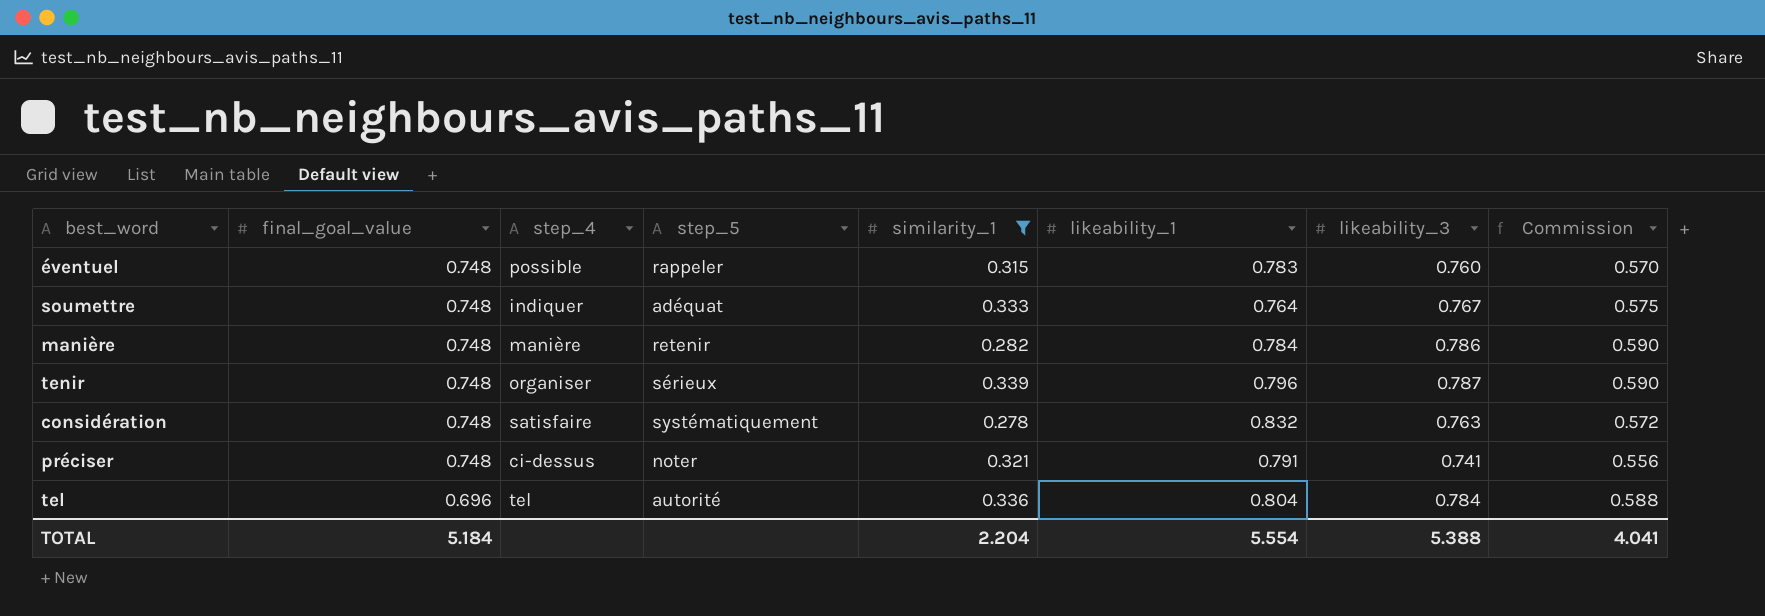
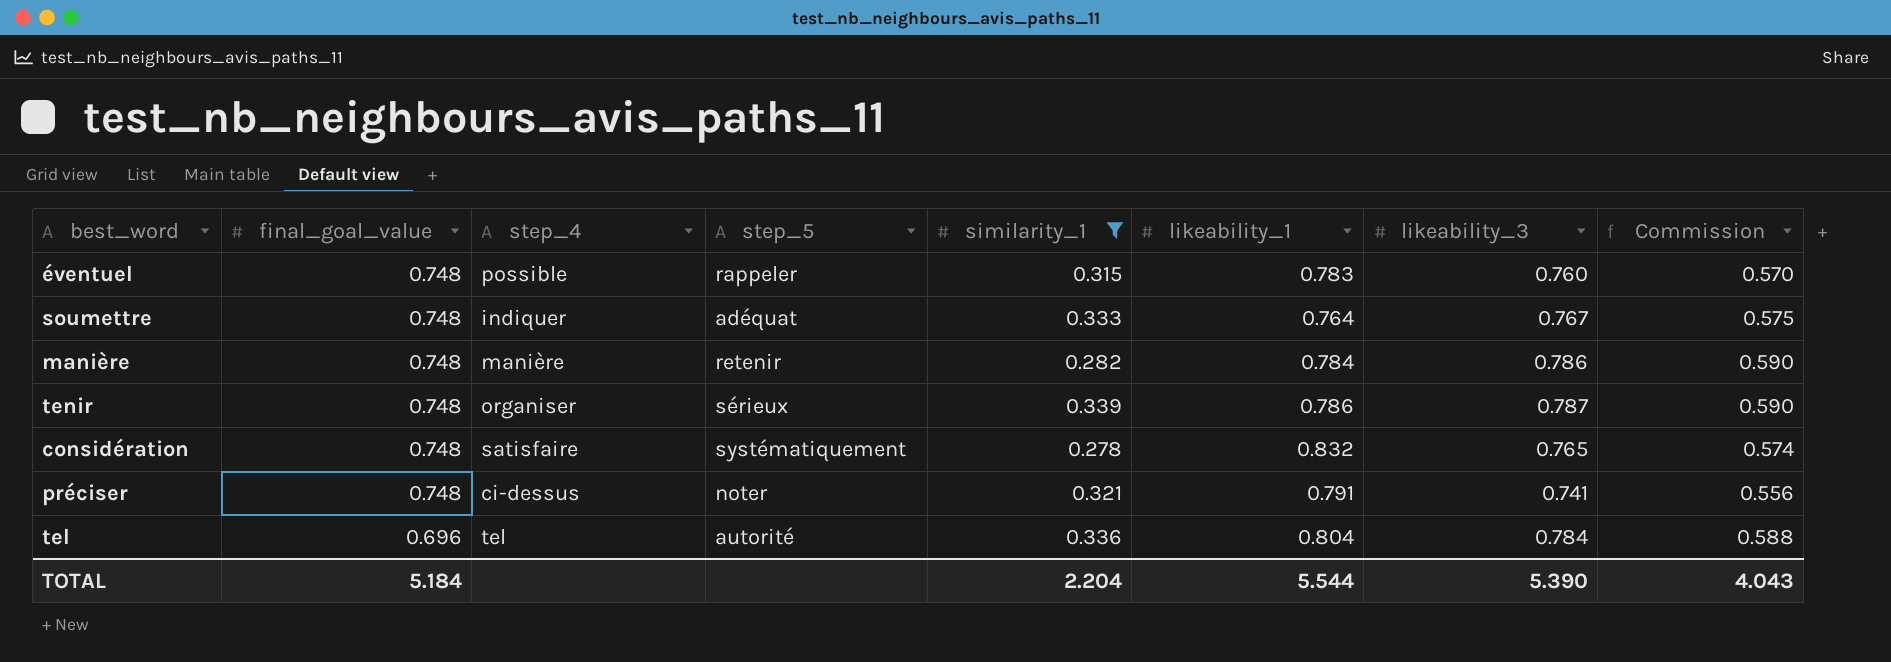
tenir | likeability_1: 0.796 -> 0.786
considération | likeability_3: 0.763 -> 0.765
considération | Commission: 0.572 -> 0.574
TOTAL | likeability_1: 5.554 -> 5.544
TOTAL | likeability_3: 5.388 -> 5.390
TOTAL | Commission: 4.041 -> 4.043

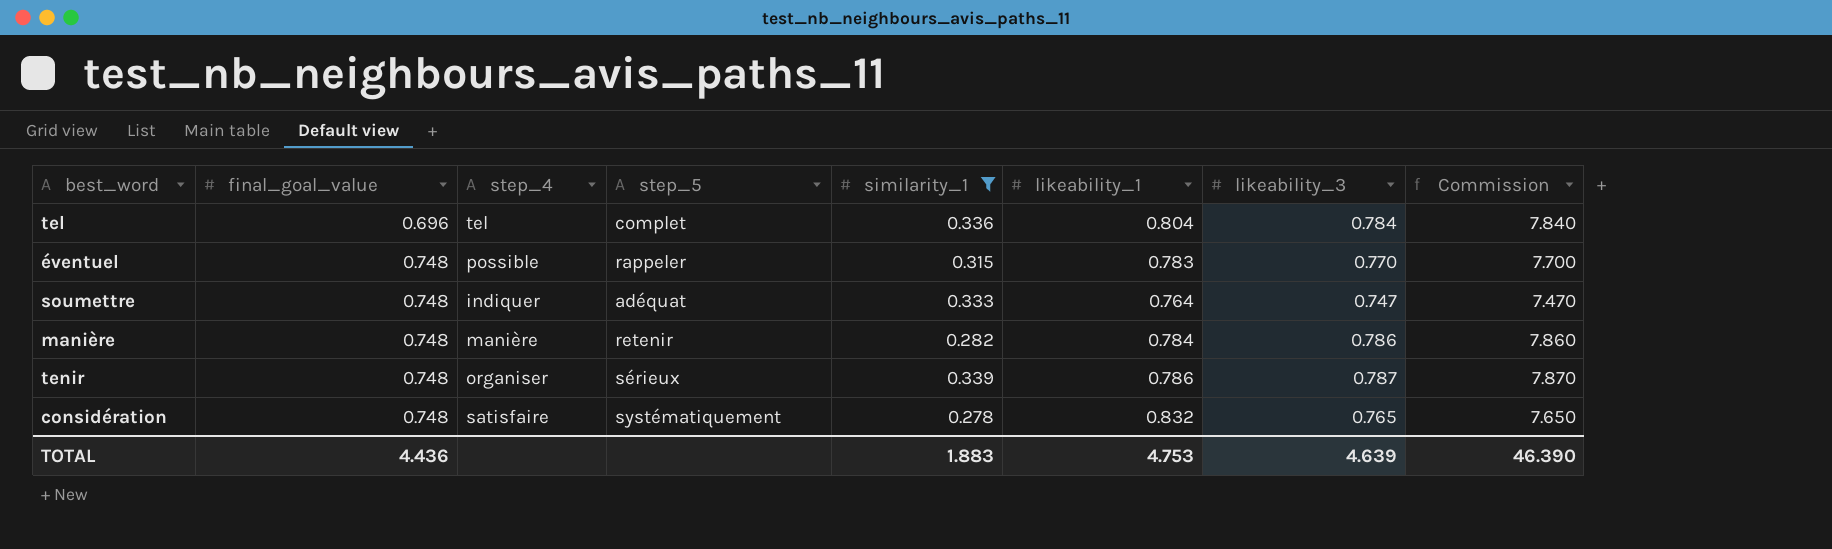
row order: final_goal_value descending -> final_goal_value ascending
column Commission | formula: [likeability_3] * 0.75 -> [likeability_3] * 10
row préciser: 0.748 | ci-dessus | noter | 0.321 | 0.791 | 0.741 | 0.556 -> none
tel | step_5: autorité -> complet
éventuel | likeability_3: 0.760 -> 0.770
soumettre | likeability_3: 0.767 -> 0.747
TOTAL | final_goal_value: 5.184 -> 4.436
TOTAL | similarity_1: 2.204 -> 1.883
TOTAL | likeability_1: 5.544 -> 4.753
TOTAL | likeability_3: 5.390 -> 4.639
TOTAL | Commission: 4.043 -> 46.390

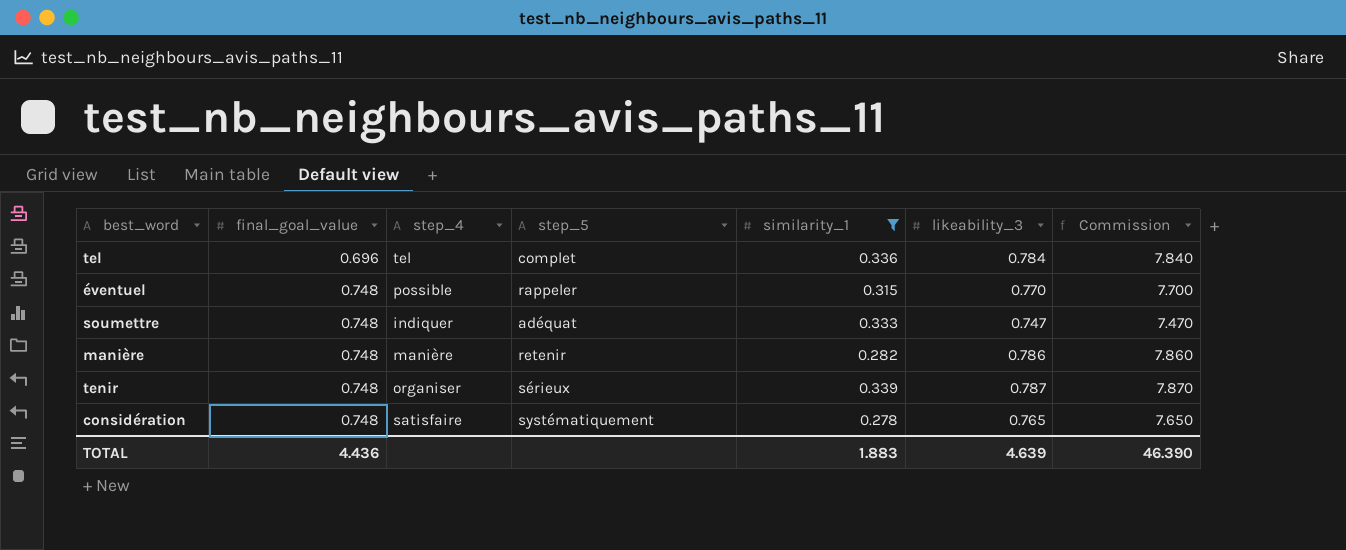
column likeability_1 | position: 6 -> none

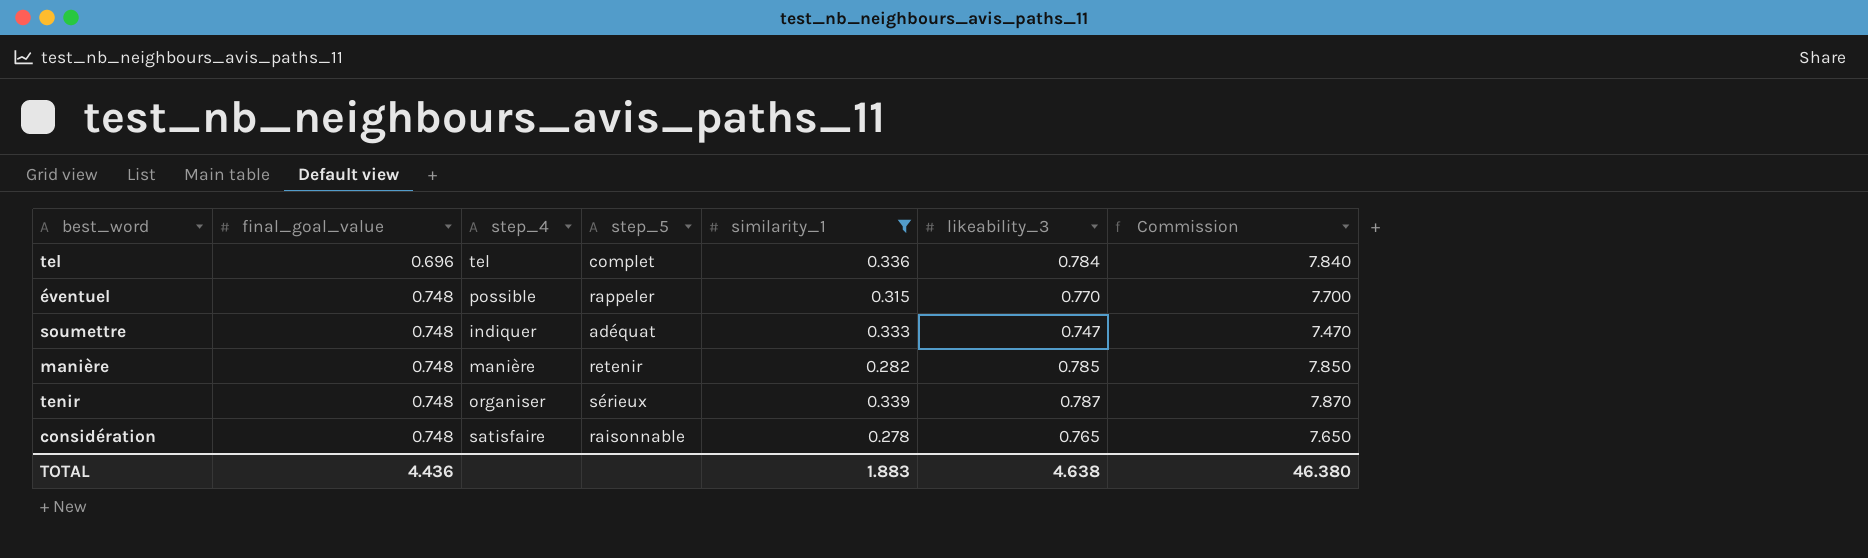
manière | likeability_3: 0.786 -> 0.785
manière | Commission: 7.860 -> 7.850
considération | step_5: systématiquement -> raisonnable
TOTAL | likeability_3: 4.639 -> 4.638
TOTAL | Commission: 46.390 -> 46.380

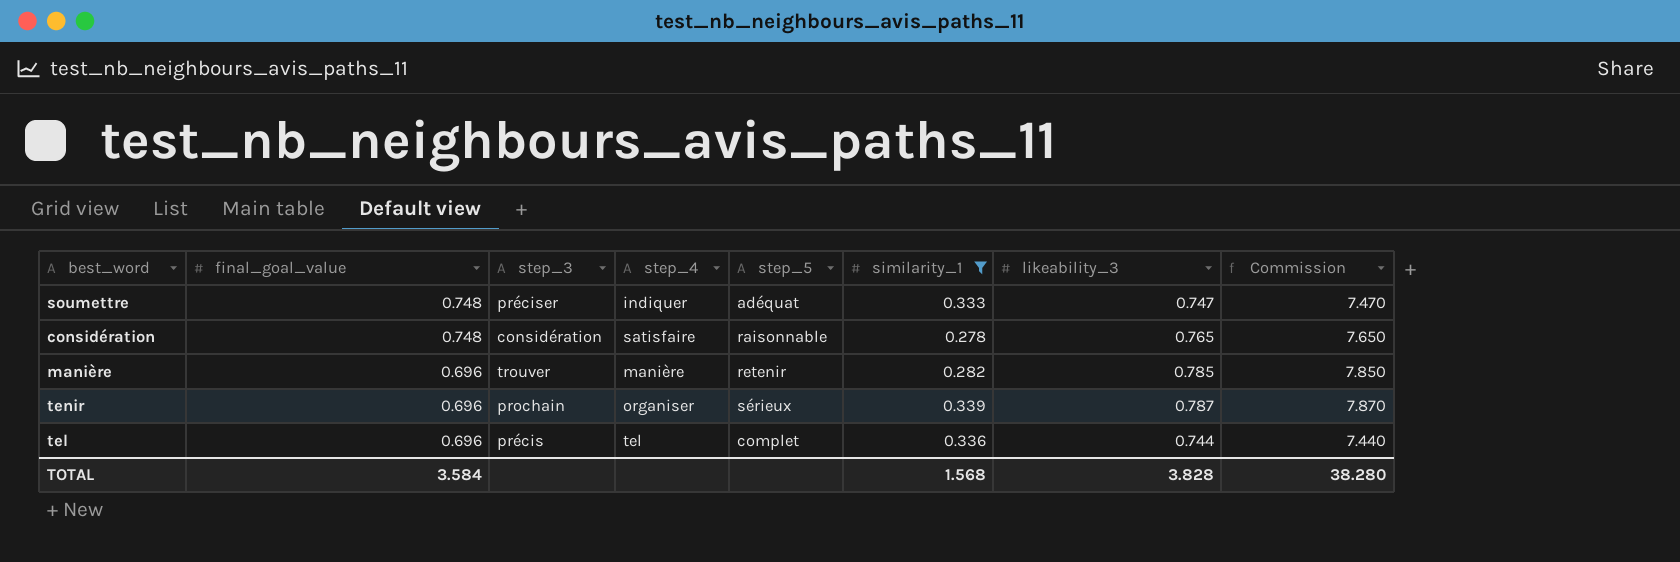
row order: final_goal_value ascending -> final_goal_value descending
column step_3 | position: none -> 3
row éventuel: 0.748 | possible | rappeler | 0.315 | 0.770 | 7.700 -> none
manière | final_goal_value: 0.748 -> 0.696
tenir | final_goal_value: 0.748 -> 0.696
tel | likeability_3: 0.784 -> 0.744
tel | Commission: 7.840 -> 7.440
TOTAL | final_goal_value: 4.436 -> 3.584
TOTAL | similarity_1: 1.883 -> 1.568
TOTAL | likeability_3: 4.638 -> 3.828
TOTAL | Commission: 46.380 -> 38.280

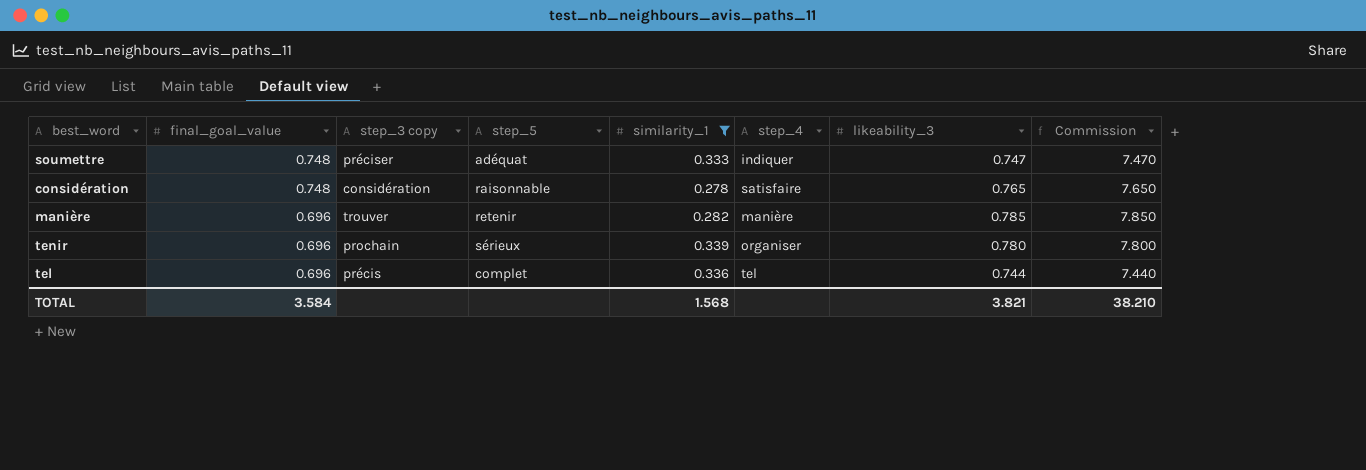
column name: step_3 -> step_3 copy
column step_4 | position: 4 -> 6
tenir | likeability_3: 0.787 -> 0.780
tenir | Commission: 7.870 -> 7.800
TOTAL | likeability_3: 3.828 -> 3.821
TOTAL | Commission: 38.280 -> 38.210

